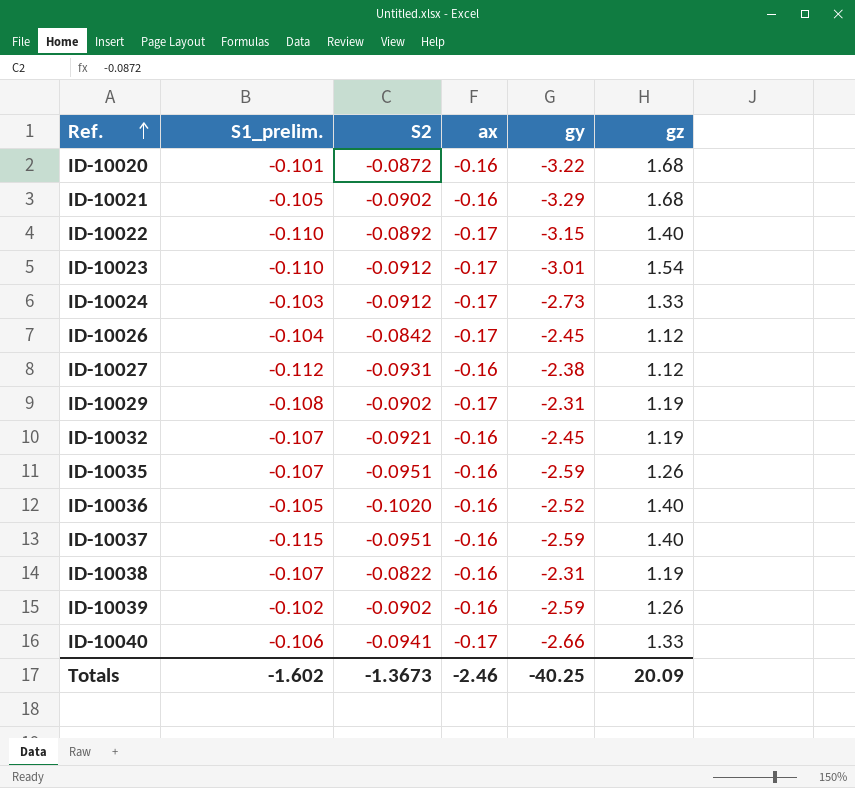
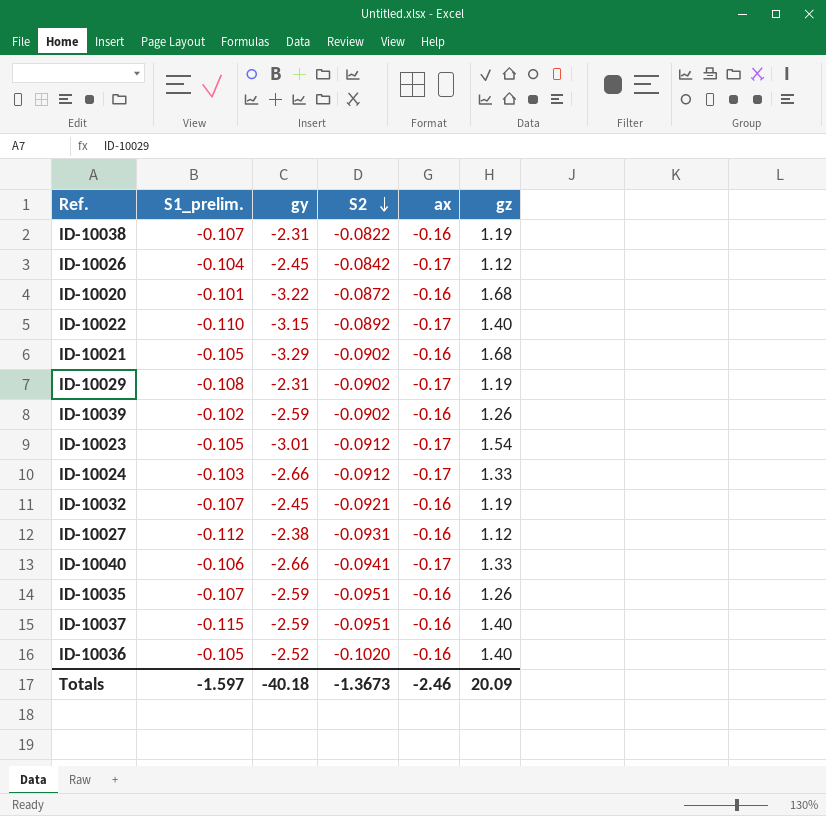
row order: Ref. ascending -> S2 descending
column gy | position: 5 -> 3
ID-10023 | S1_prelim.: -0.110 -> -0.105
ID-10024 | gy: -2.73 -> -2.66
Totals | S1_prelim.: -1.602 -> -1.597
Totals | gy: -40.25 -> -40.18

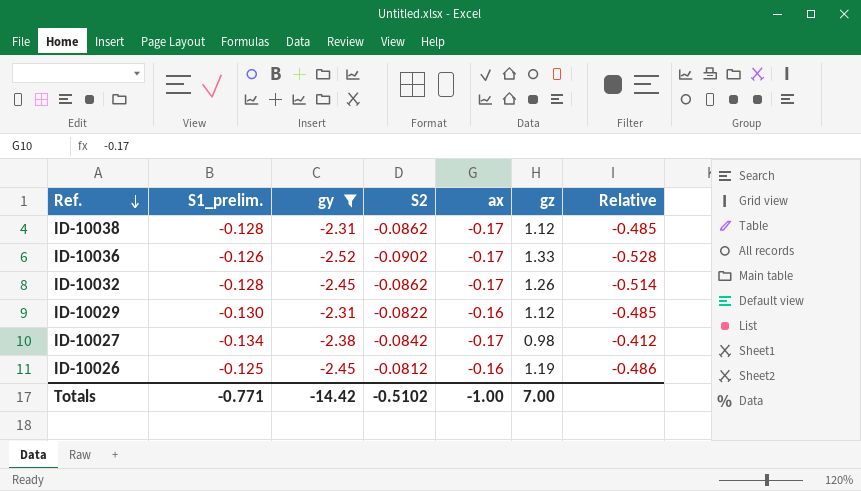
filter: none -> gy >= -2.52
row order: S2 descending -> Ref. descending
column Relative | formula: none -> [gz] / [gy]
ID-10038 | S1_prelim.: -0.107 -> -0.128
ID-10038 | S2: -0.0822 -> -0.0862
ID-10038 | ax: -0.16 -> -0.17
ID-10038 | gz: 1.19 -> 1.12
ID-10036 | S1_prelim.: -0.105 -> -0.126
ID-10036 | S2: -0.1020 -> -0.0902
ID-10036 | ax: -0.16 -> -0.17
ID-10036 | gz: 1.40 -> 1.33
ID-10032 | S1_prelim.: -0.107 -> -0.128
ID-10032 | S2: -0.0921 -> -0.0862
ID-10032 | ax: -0.16 -> -0.17
ID-10032 | gz: 1.19 -> 1.26
ID-10029 | S1_prelim.: -0.108 -> -0.130
ID-10029 | S2: -0.0902 -> -0.0822
ID-10029 | ax: -0.17 -> -0.16
ID-10029 | gz: 1.19 -> 1.12
ID-10027 | S1_prelim.: -0.112 -> -0.134
ID-10027 | S2: -0.0931 -> -0.0842
ID-10027 | ax: -0.16 -> -0.17
ID-10027 | gz: 1.12 -> 0.98
ID-10026 | S1_prelim.: -0.104 -> -0.125
ID-10026 | S2: -0.0842 -> -0.0812
ID-10026 | ax: -0.17 -> -0.16
ID-10026 | gz: 1.12 -> 1.19
Totals | S1_prelim.: -1.597 -> -0.771
Totals | gy: -40.18 -> -14.42
Totals | S2: -1.3673 -> -0.5102
Totals | ax: -2.46 -> -1.00
Totals | gz: 20.09 -> 7.00

